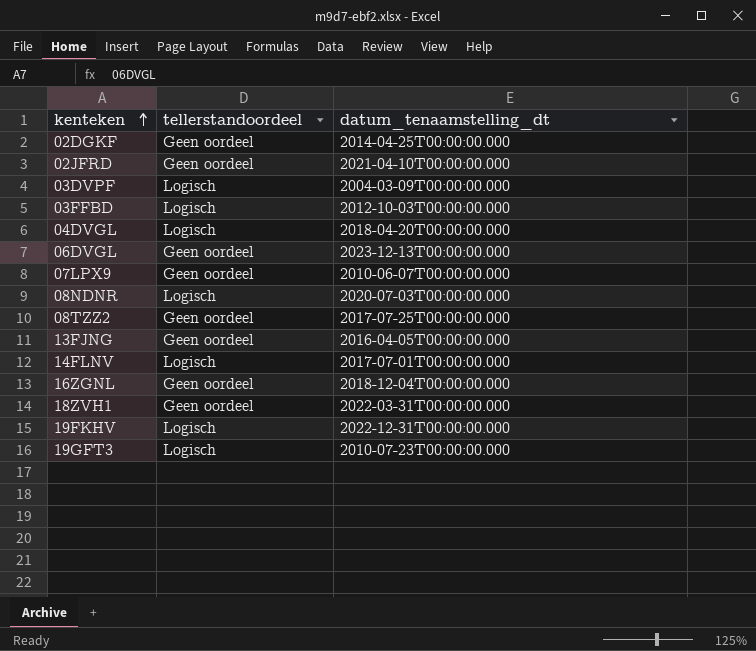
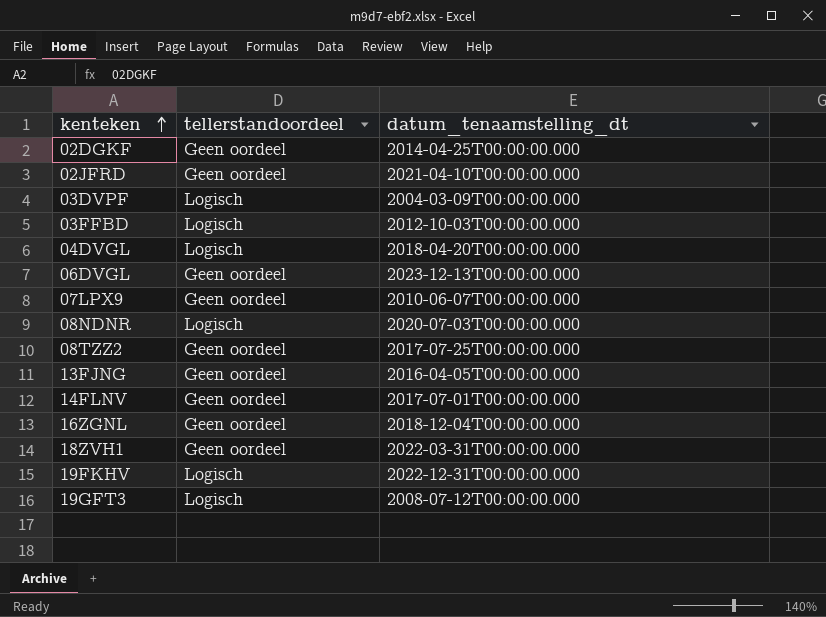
14FLNV | tellerstandoordeel: Logisch -> Geen oordeel
19GFT3 | datum_tenaamstelling_dt: 2010-07-23T00:00:00.000 -> 2008-07-12T00:00:00.000

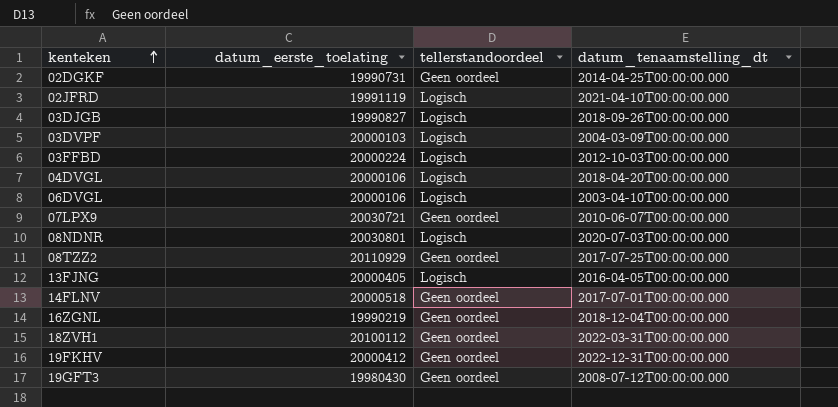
column datum_eerste_toelating | position: none -> 2
02JFRD | tellerstandoordeel: Geen oordeel -> Logisch
row 03DJGB: none -> 19990827 | Logisch | 2018-09-26T00:00:00.000
06DVGL | tellerstandoordeel: Geen oordeel -> Logisch
06DVGL | datum_tenaamstelling_dt: 2023-12-13T00:00:00.000 -> 2003-04-10T00:00:00.000
13FJNG | tellerstandoordeel: Geen oordeel -> Logisch
19FKHV | tellerstandoordeel: Logisch -> Geen oordeel
19GFT3 | tellerstandoordeel: Logisch -> Geen oordeel

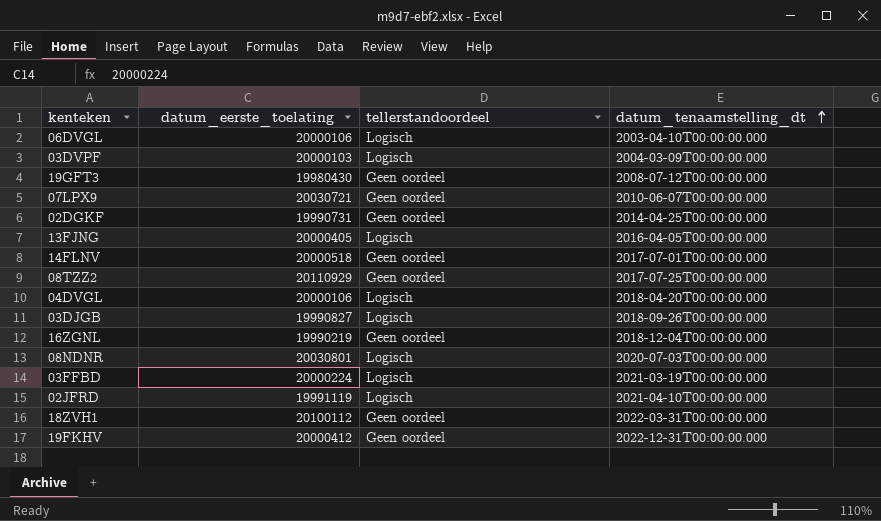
row order: kenteken ascending -> datum_tenaamstelling_dt ascending
03FFBD | datum_tenaamstelling_dt: 2012-10-03T00:00:00.000 -> 2021-03-19T00:00:00.000

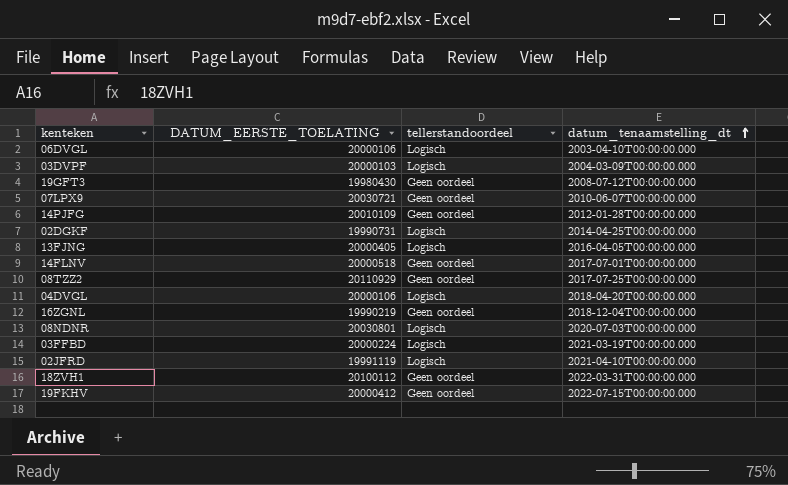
column name: datum_eerste_toelating -> DATUM_EERSTE_TOELATING
row 03DJGB: 19990827 | Logisch | 2018-09-26T00:00:00.000 -> none
row 14PJFG: none -> 20010109 | Geen oordeel | 2012-01-28T00:00:00.000
02DGKF | tellerstandoordeel: Geen oordeel -> Logisch
19FKHV | datum_tenaamstelling_dt: 2022-12-31T00:00:00.000 -> 2022-07-15T00:00:00.000

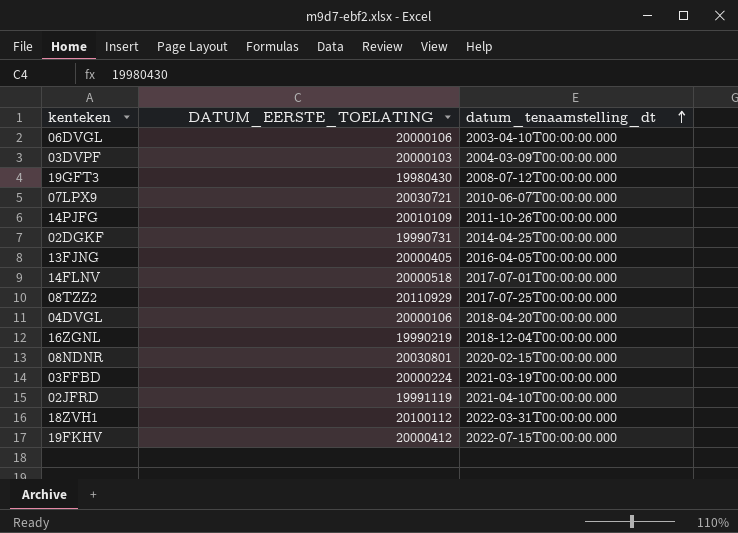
column tellerstandoordeel | position: 3 -> none
14PJFG | datum_tenaamstelling_dt: 2012-01-28T00:00:00.000 -> 2011-10-26T00:00:00.000
08NDNR | datum_tenaamstelling_dt: 2020-07-03T00:00:00.000 -> 2020-02-15T00:00:00.000

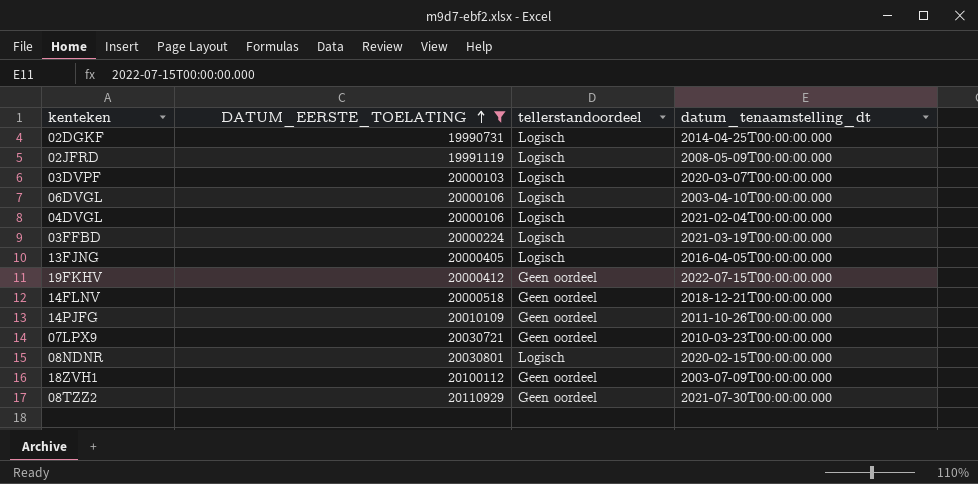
filter: none -> DATUM_EERSTE_TOELATING >= 19990731
row order: datum_tenaamstelling_dt ascending -> DATUM_EERSTE_TOELATING ascending
column tellerstandoordeel | position: none -> 3
02JFRD | datum_tenaamstelling_dt: 2021-04-10T00:00:00.000 -> 2008-05-09T00:00:00.000
03DVPF | datum_tenaamstelling_dt: 2004-03-09T00:00:00.000 -> 2020-03-07T00:00:00.000
04DVGL | datum_tenaamstelling_dt: 2018-04-20T00:00:00.000 -> 2021-02-04T00:00:00.000
14FLNV | datum_tenaamstelling_dt: 2017-07-01T00:00:00.000 -> 2018-12-21T00:00:00.000
07LPX9 | datum_tenaamstelling_dt: 2010-06-07T00:00:00.000 -> 2010-03-23T00:00:00.000
18ZVH1 | datum_tenaamstelling_dt: 2022-03-31T00:00:00.000 -> 2003-07-09T00:00:00.000
08TZZ2 | datum_tenaamstelling_dt: 2017-07-25T00:00:00.000 -> 2021-07-30T00:00:00.000

